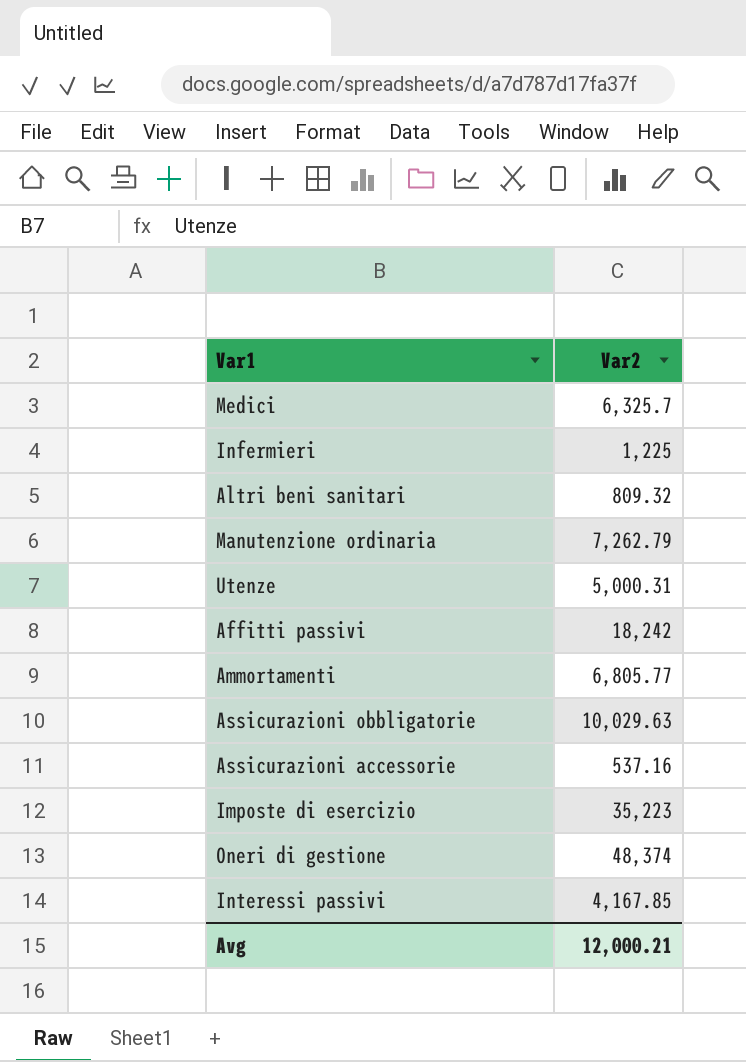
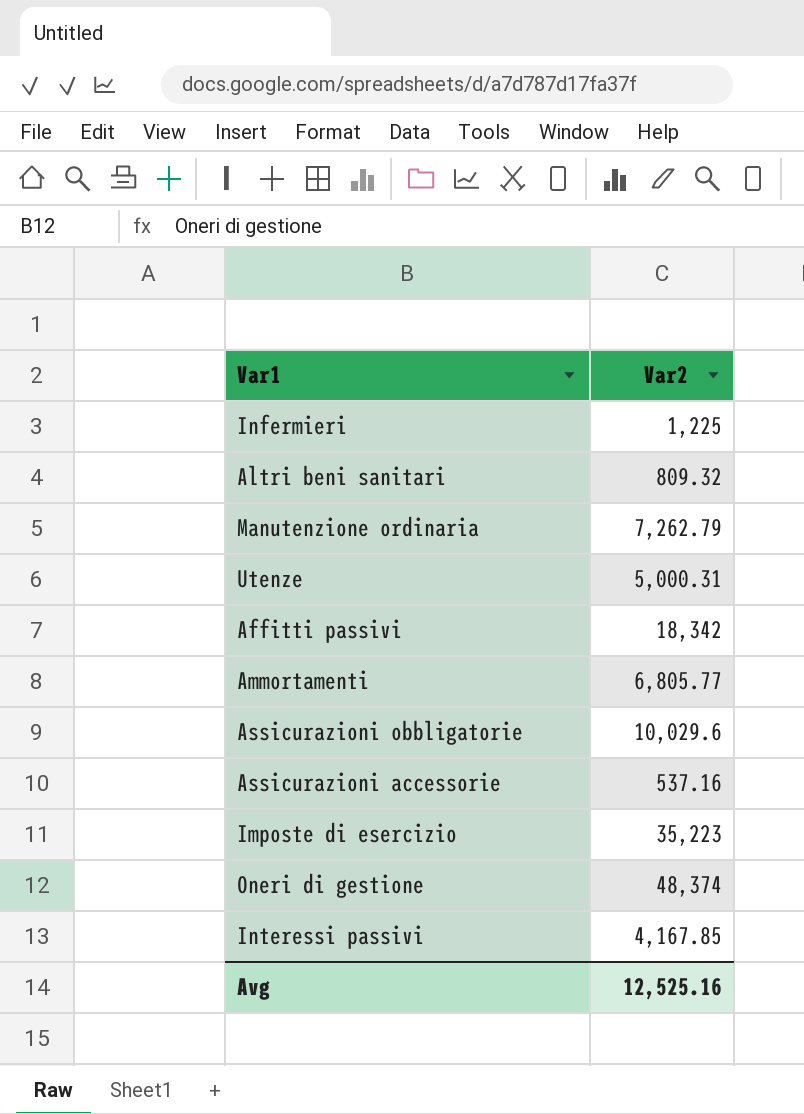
row Medici: 6,325.7 -> none
Affitti passivi | Var2: 18,242 -> 18,342
Assicurazioni obbligatorie | Var2: 10,029.63 -> 10,029.6
Avg | Var2: 12,000.21 -> 12,525.16

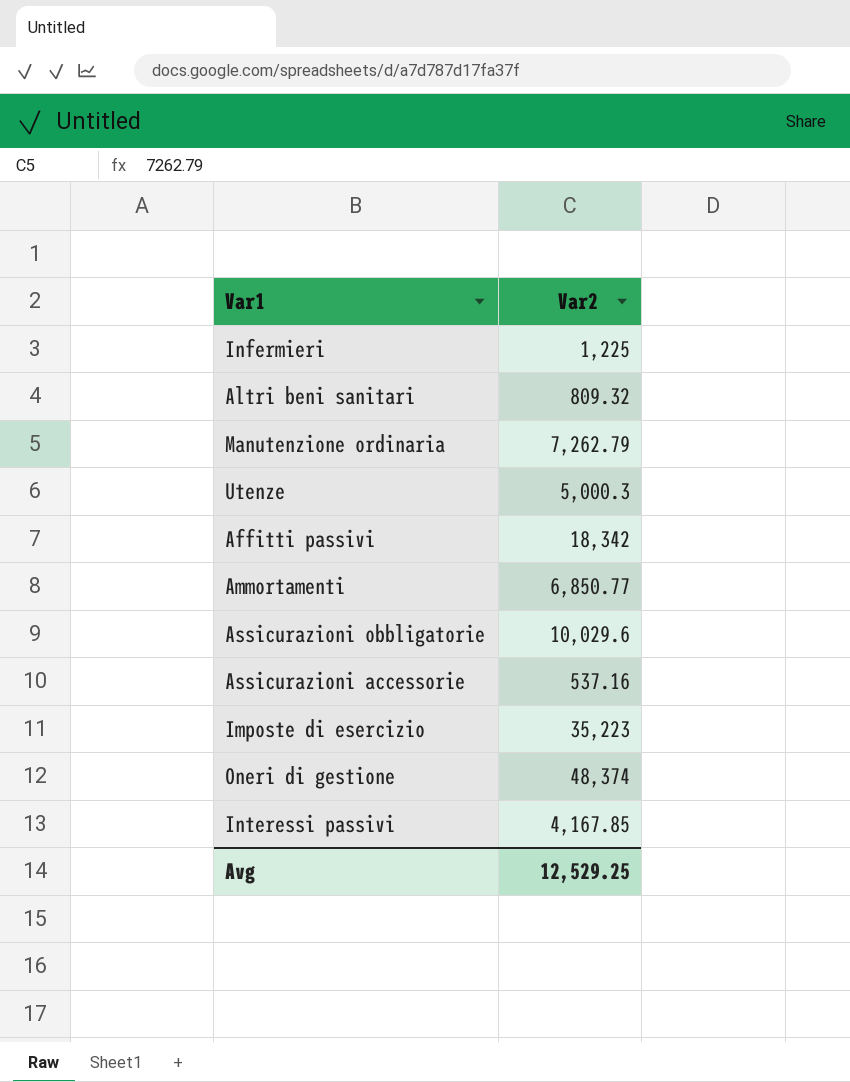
Utenze | Var2: 5,000.31 -> 5,000.3
Ammortamenti | Var2: 6,805.77 -> 6,850.77
Avg | Var2: 12,525.16 -> 12,529.25

